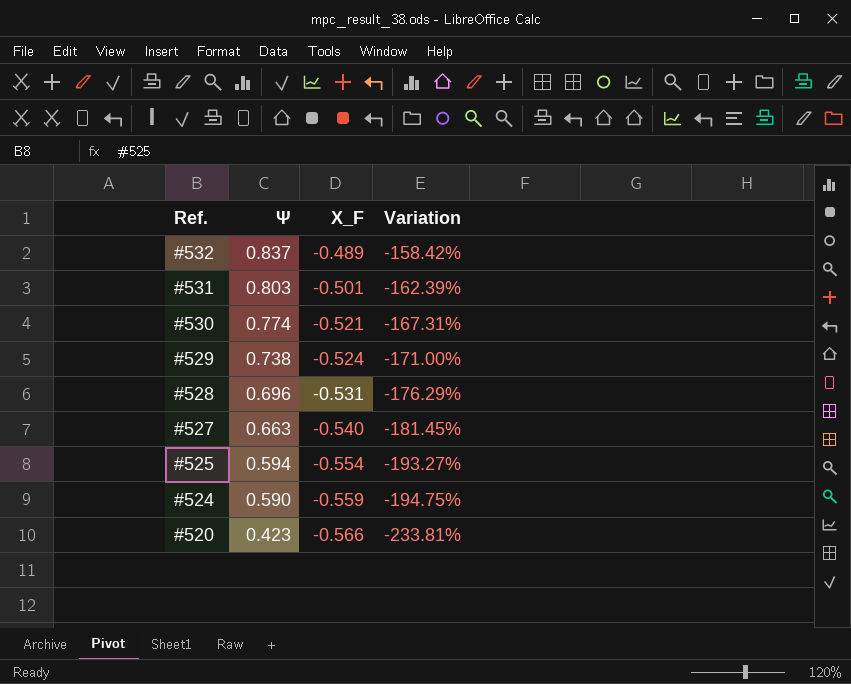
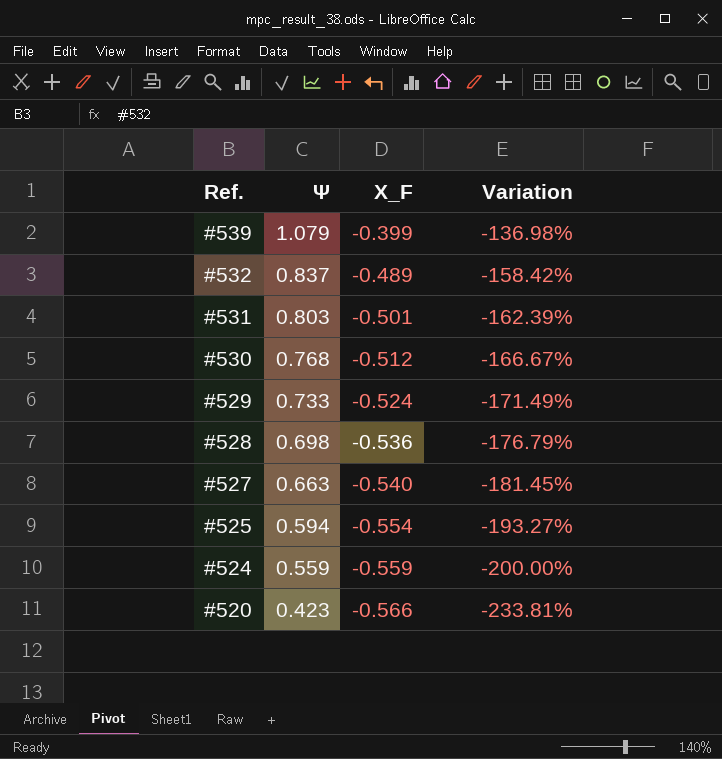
row #539: none -> 1.079 | -0.399 | -136.98%
#530 | Ψ: 0.774 -> 0.768
#530 | X_F: -0.521 -> -0.512
#530 | Variation: -167.31% -> -166.67%
#529 | Ψ: 0.738 -> 0.733
#529 | Variation: -171.00% -> -171.49%
#528 | Ψ: 0.696 -> 0.698
#528 | X_F: -0.531 -> -0.536
#528 | Variation: -176.29% -> -176.79%
#524 | Ψ: 0.590 -> 0.559
#524 | Variation: -194.75% -> -200.00%

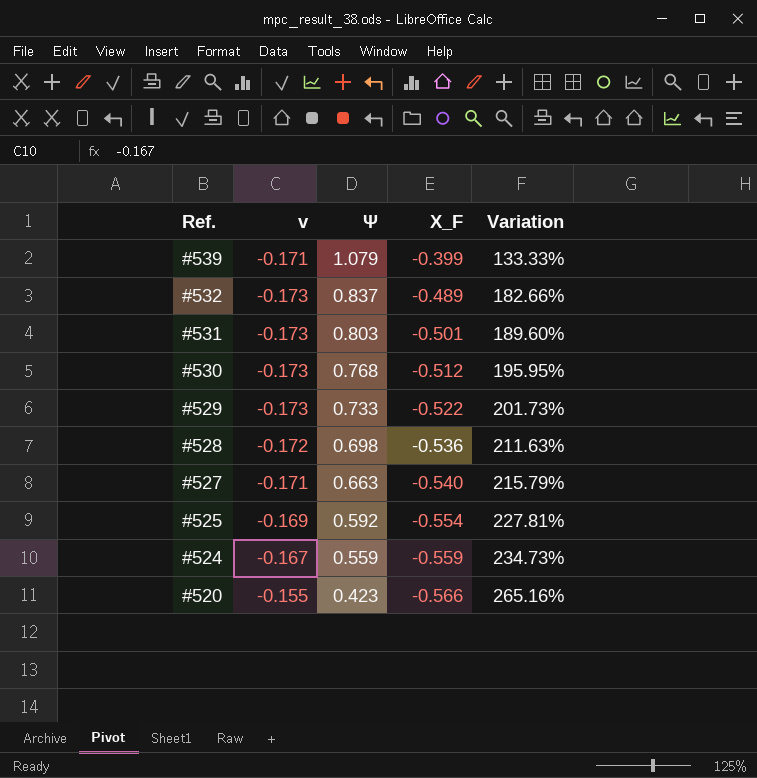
column v | position: none -> 2
column Variation | formula: ([X_F] - [Ψ]) / [Ψ] -> ([X_F] - [v]) / [v]
#529 | X_F: -0.524 -> -0.522
#525 | Ψ: 0.594 -> 0.592

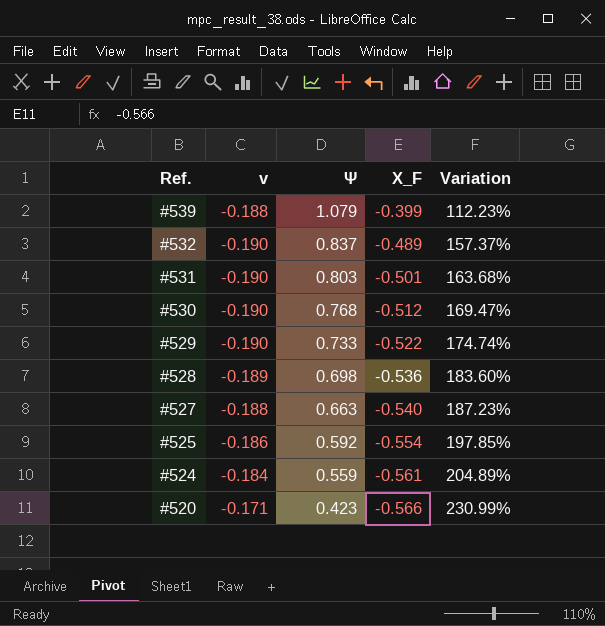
#539 | v: -0.171 -> -0.188
#539 | Variation: 133.33% -> 112.23%
#532 | v: -0.173 -> -0.190
#532 | Variation: 182.66% -> 157.37%
#531 | v: -0.173 -> -0.190
#531 | Variation: 189.60% -> 163.68%
#530 | v: -0.173 -> -0.190
#530 | Variation: 195.95% -> 169.47%
#529 | v: -0.173 -> -0.190
#529 | Variation: 201.73% -> 174.74%
#528 | v: -0.172 -> -0.189
#528 | Variation: 211.63% -> 183.60%
#527 | v: -0.171 -> -0.188
#527 | Variation: 215.79% -> 187.23%
#525 | v: -0.169 -> -0.186
#525 | Variation: 227.81% -> 197.85%
#524 | v: -0.167 -> -0.184
#524 | X_F: -0.559 -> -0.561
#524 | Variation: 234.73% -> 204.89%
#520 | v: -0.155 -> -0.171
#520 | Variation: 265.16% -> 230.99%

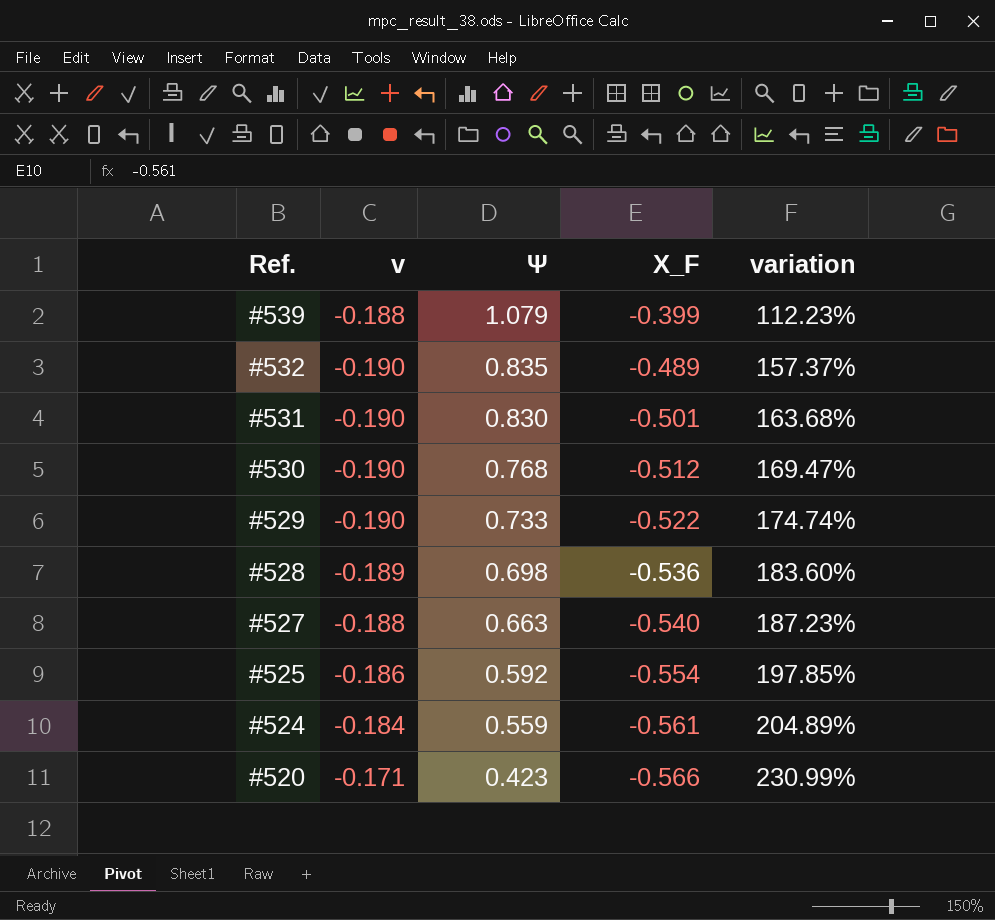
column name: Variation -> variation
#532 | Ψ: 0.837 -> 0.835
#531 | Ψ: 0.803 -> 0.830

